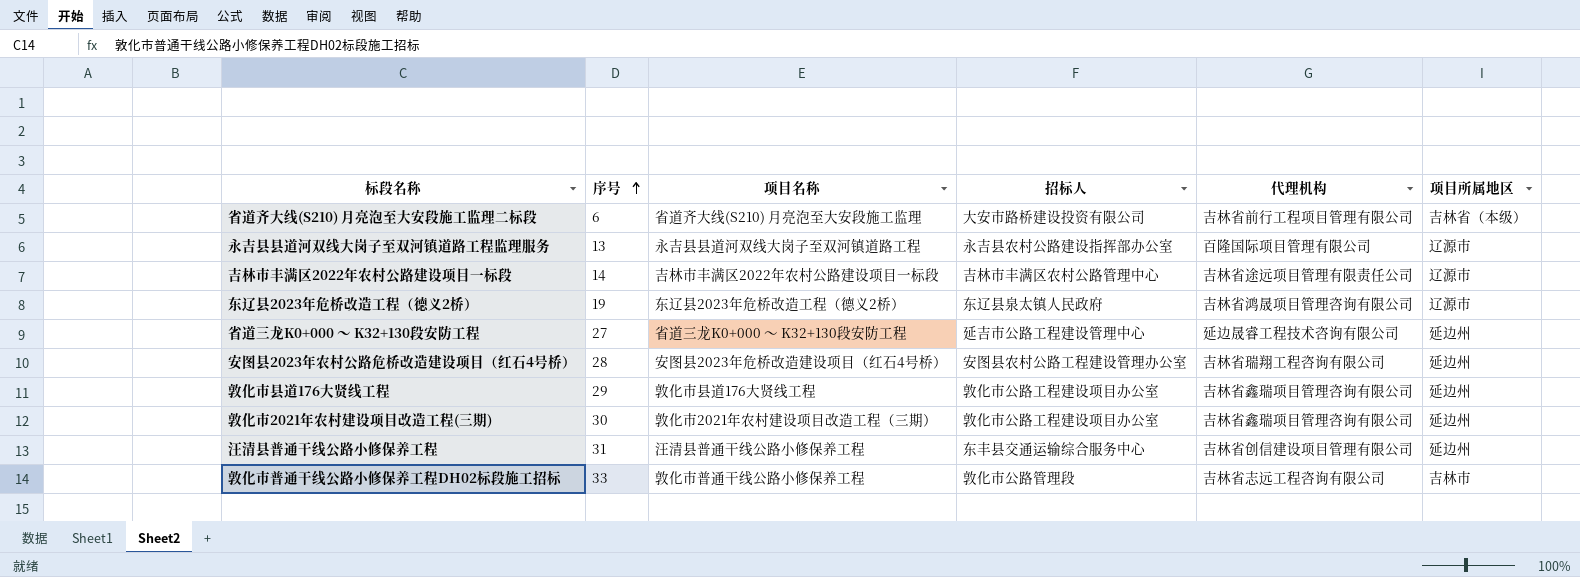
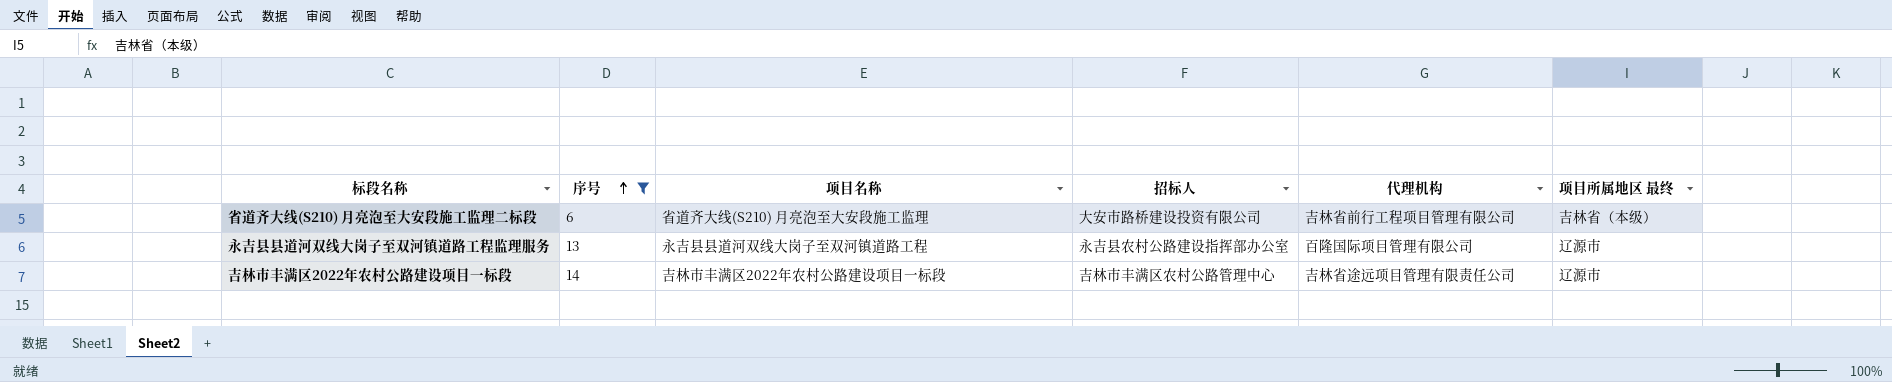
filter: none -> 序号 <= 14
column name: 项目所属地区 -> 项目所属地区 最终

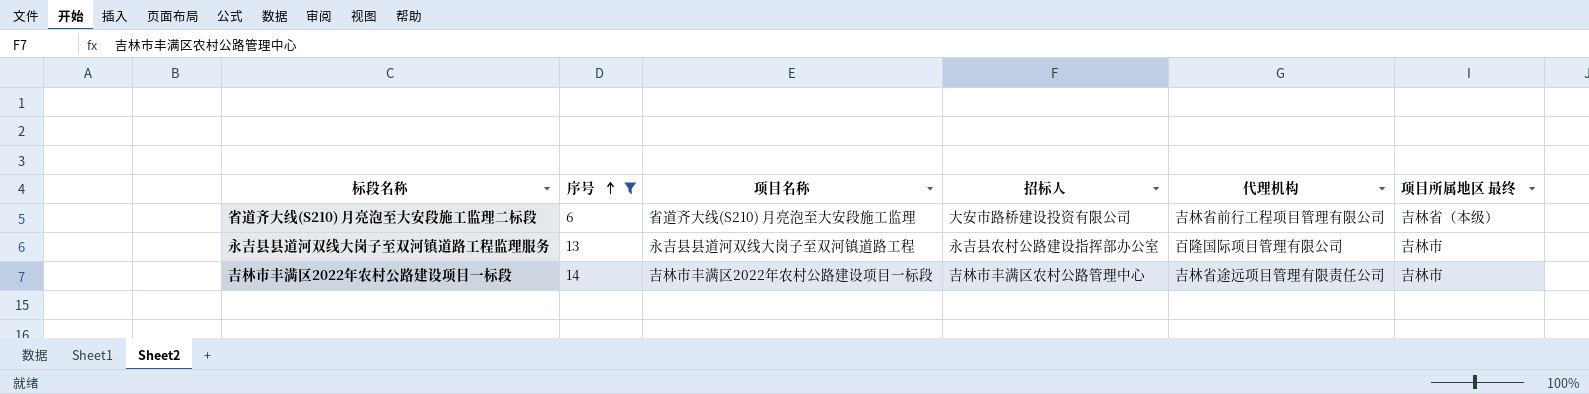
永吉县县道河双线大岗子至双河镇道路工程监理服务 | 项目所属地区 最终: 辽源市 -> 吉林市
吉林市丰满区2022年农村公路建设项目一标段 | 项目所属地区 最终: 辽源市 -> 吉林市

